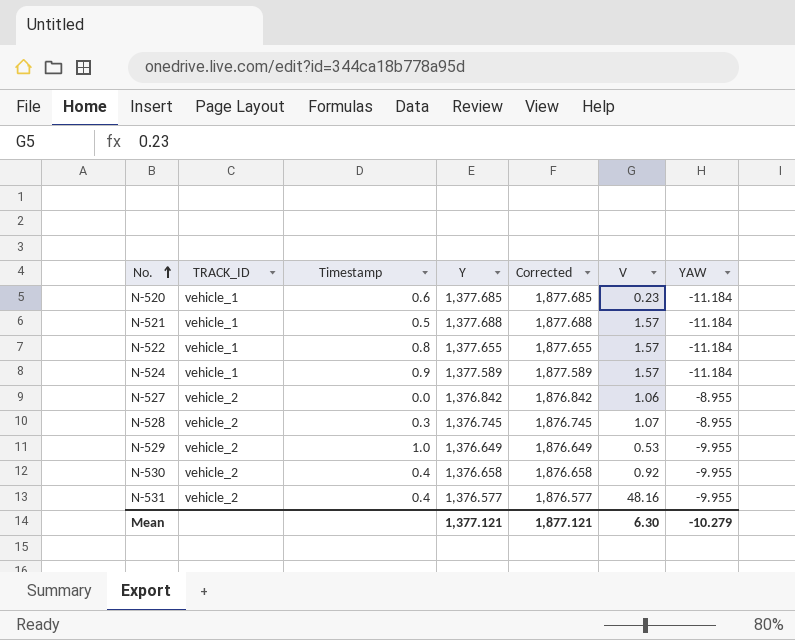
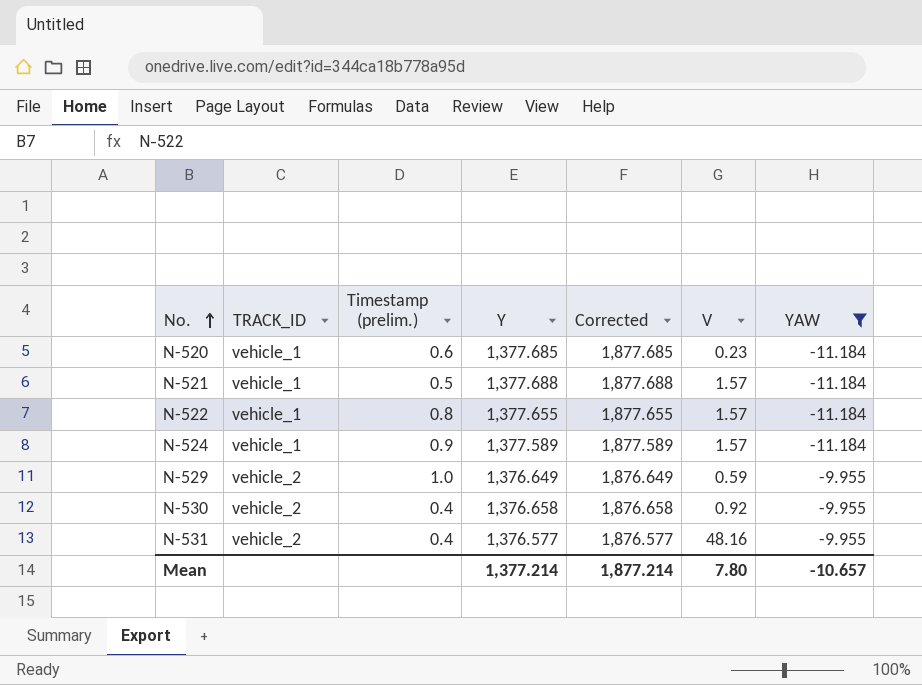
filter: none -> YAW != -8.955
column name: Timestamp -> Timestamp (prelim.)
N-529 | V: 0.53 -> 0.59
Mean | Y: 1,377.121 -> 1,377.214
Mean | Corrected: 1,877.121 -> 1,877.214
Mean | V: 6.30 -> 7.80
Mean | YAW: -10.279 -> -10.657

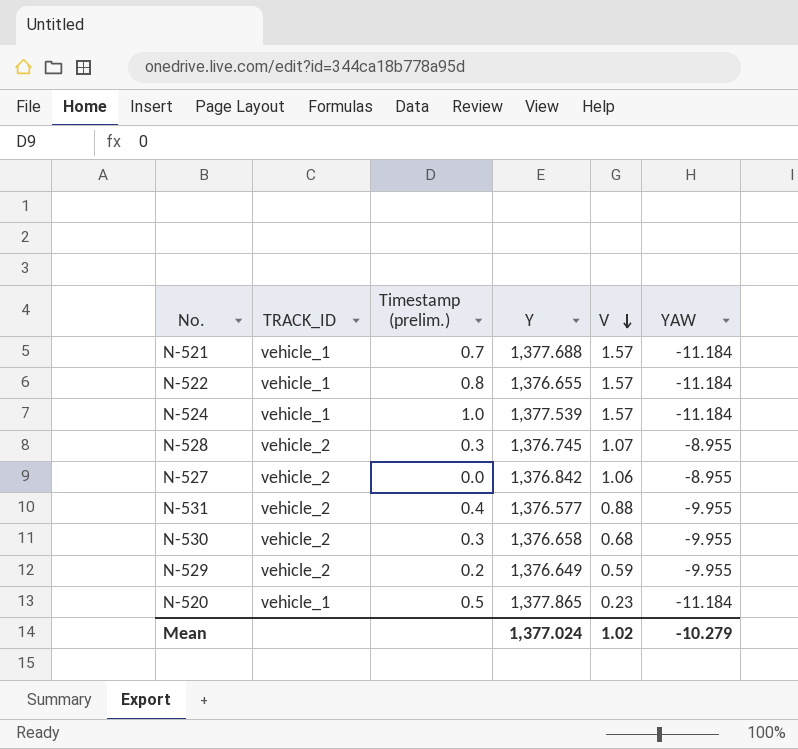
filter: YAW != -8.955 -> none
row order: No. ascending -> V descending
column Corrected | formula: [Y] + 500 -> none
N-521 | Timestamp (prelim.): 0.5 -> 0.7
N-522 | Y: 1,377.655 -> 1,376.655
N-524 | Timestamp (prelim.): 0.9 -> 1.0
N-524 | Y: 1,377.589 -> 1,377.539
N-531 | V: 48.16 -> 0.88
N-530 | Timestamp (prelim.): 0.4 -> 0.3
N-530 | V: 0.92 -> 0.68
N-529 | Timestamp (prelim.): 1.0 -> 0.2
N-520 | Timestamp (prelim.): 0.6 -> 0.5
N-520 | Y: 1,377.685 -> 1,377.865
Mean | Y: 1,377.214 -> 1,377.024
Mean | V: 7.80 -> 1.02
Mean | YAW: -10.657 -> -10.279

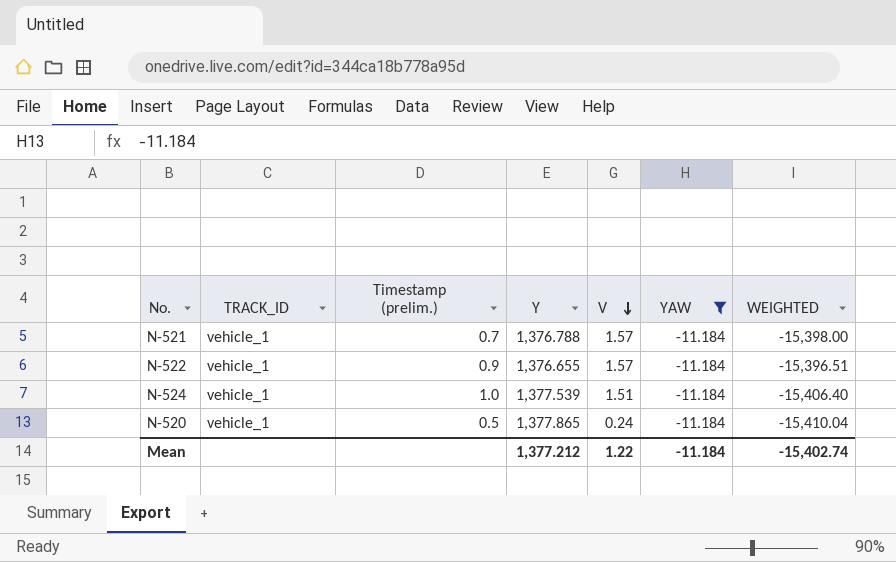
filter: none -> YAW = -11.184
column WEIGHTED | formula: none -> [Y] * [YAW]
N-521 | Y: 1,377.688 -> 1,376.788
N-522 | Timestamp (prelim.): 0.8 -> 0.9
N-524 | V: 1.57 -> 1.51
N-520 | V: 0.23 -> 0.24
Mean | Y: 1,377.024 -> 1,377.212
Mean | V: 1.02 -> 1.22
Mean | YAW: -10.279 -> -11.184

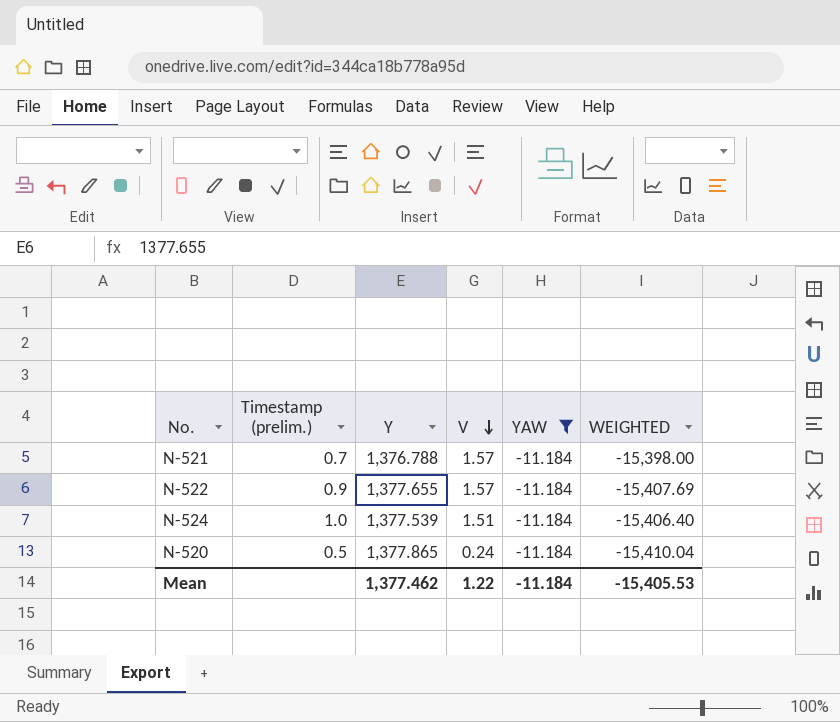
column TRACK_ID | position: 2 -> none
N-522 | Y: 1,376.655 -> 1,377.655
N-522 | WEIGHTED: -15,396.51 -> -15,407.69
Mean | Y: 1,377.212 -> 1,377.462
Mean | WEIGHTED: -15,402.74 -> -15,405.53

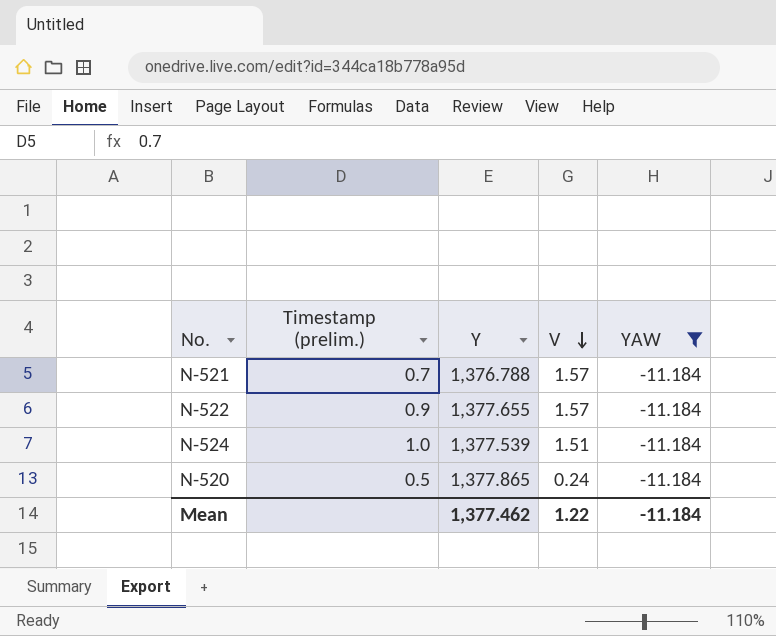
column WEIGHTED | formula: [Y] * [YAW] -> none

